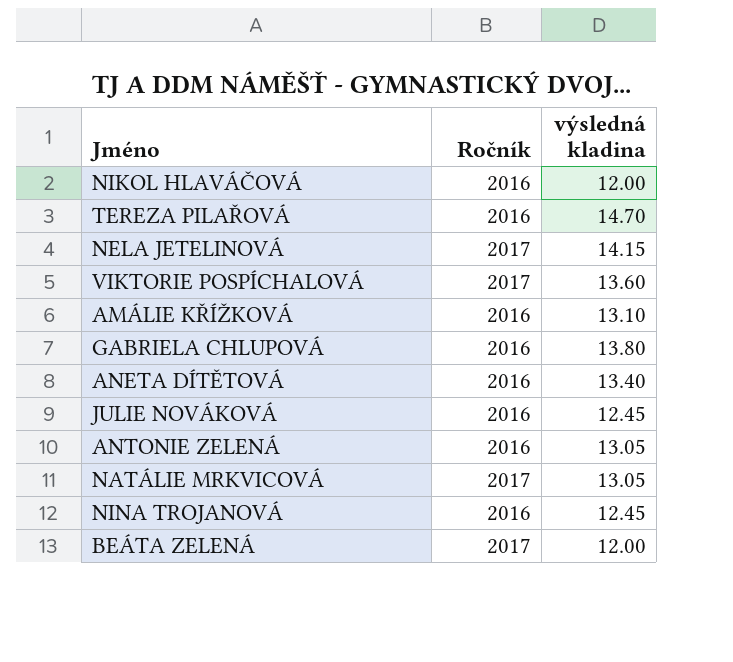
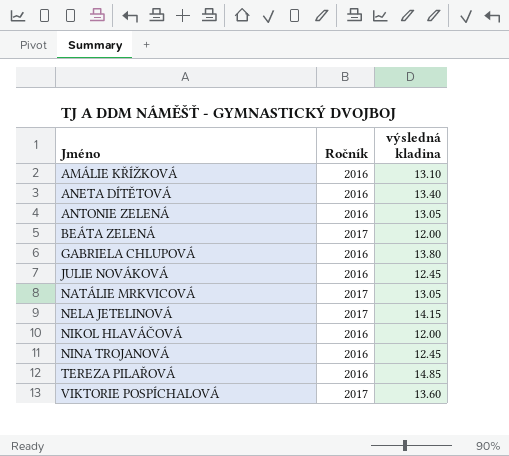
row order: none -> Jméno ascending
TEREZA PILAŘOVÁ | výsledná kladina: 14.70 -> 14.85

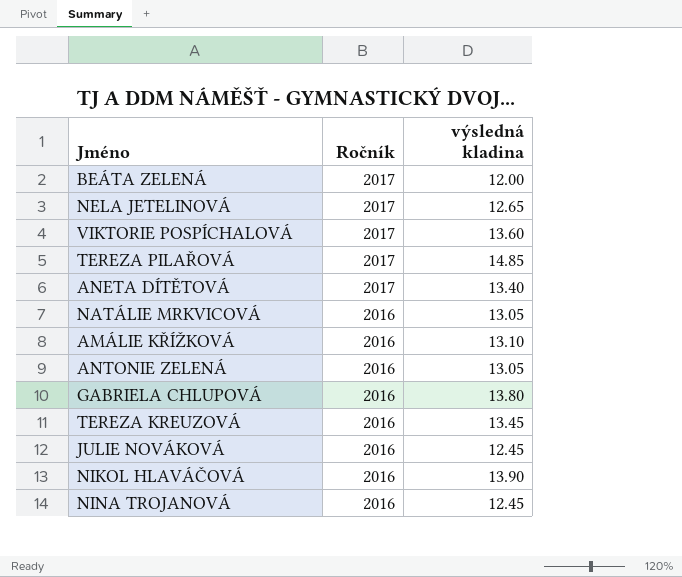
row order: Jméno ascending -> Ročník descending
NELA JETELINOVÁ | výsledná kladina: 14.15 -> 12.65
TEREZA PILAŘOVÁ | Ročník: 2016 -> 2017
ANETA DÍTĚTOVÁ | Ročník: 2016 -> 2017
NATÁLIE MRKVICOVÁ | Ročník: 2017 -> 2016
row TEREZA KREUZOVÁ: none -> 2016 | 13.45
NIKOL HLAVÁČOVÁ | výsledná kladina: 12.00 -> 13.90

